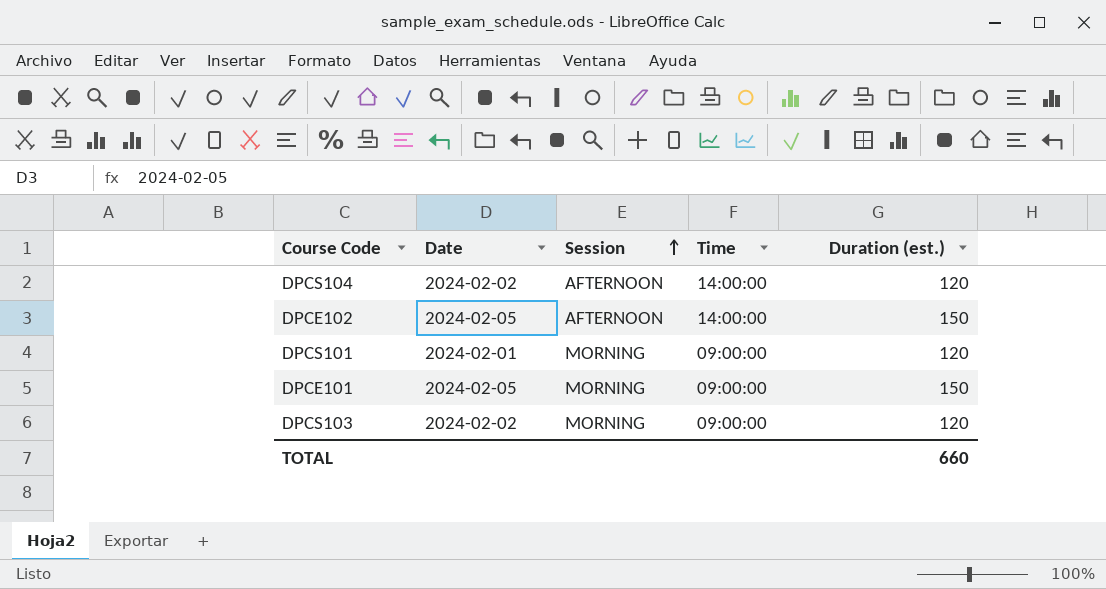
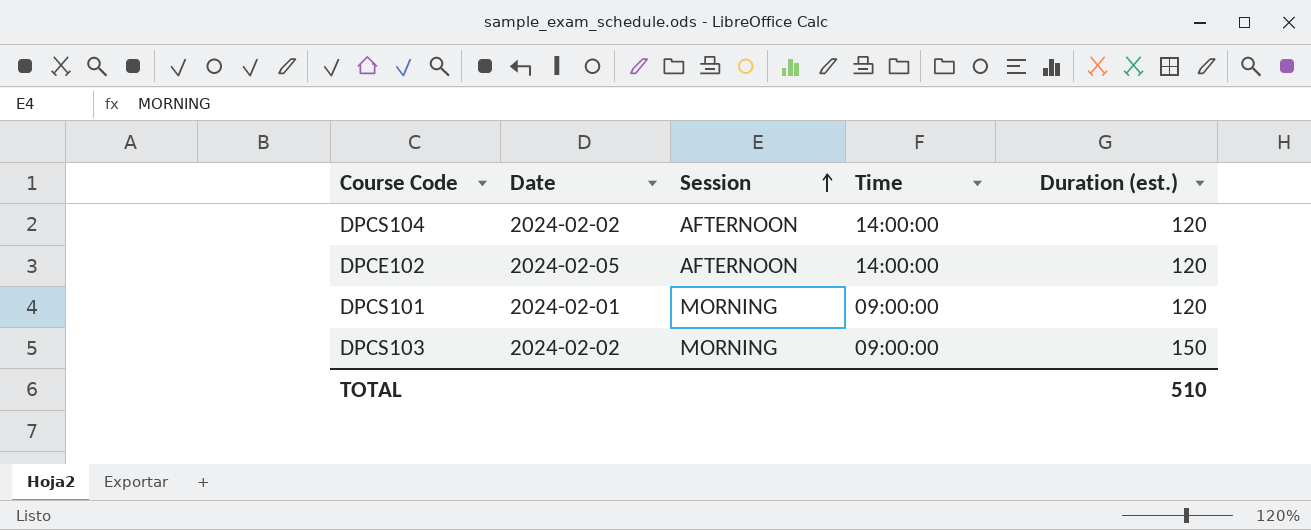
row DPCE101: 2024-02-05 | MORNING | 09:00:00 | 150 -> none
DPCE102 | Duration (est.): 150 -> 120
DPCS103 | Duration (est.): 120 -> 150
TOTAL | Duration (est.): 660 -> 510

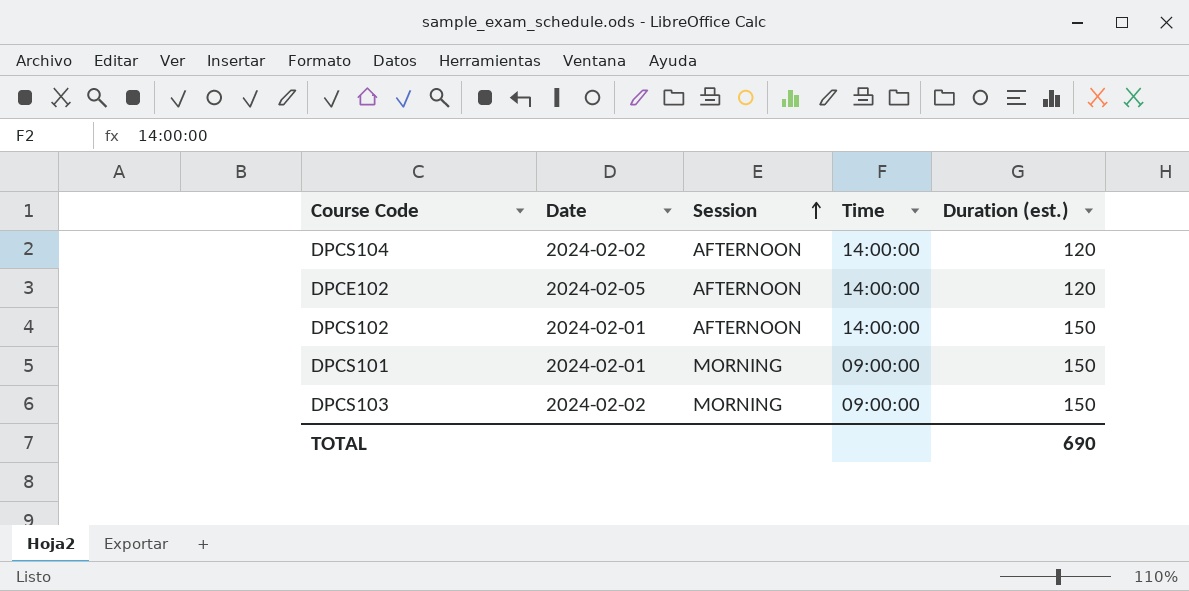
row DPCS102: none -> 2024-02-01 | AFTERNOON | 14:00:00 | 150
DPCS101 | Duration (est.): 120 -> 150
TOTAL | Duration (est.): 510 -> 690

